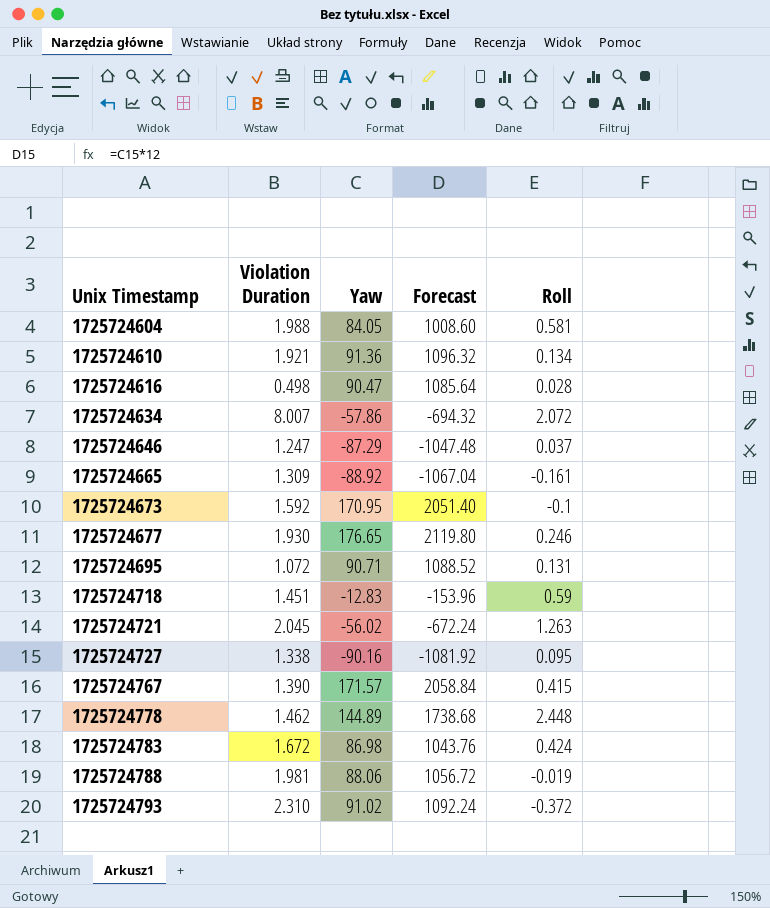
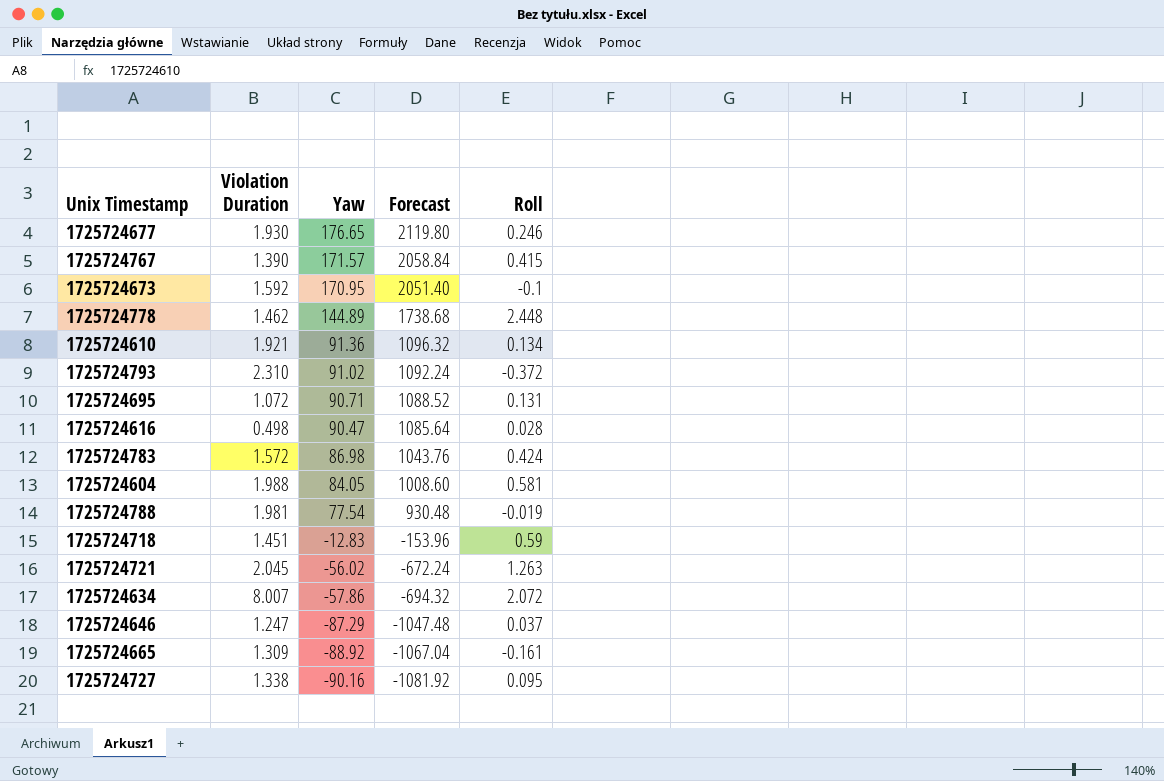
row order: Unix Timestamp ascending -> Yaw descending
1725724783 | Violation Duration: 1.672 -> 1.572
1725724788 | Yaw: 88.06 -> 77.54
1725724788 | Forecast: 1056.72 -> 930.48

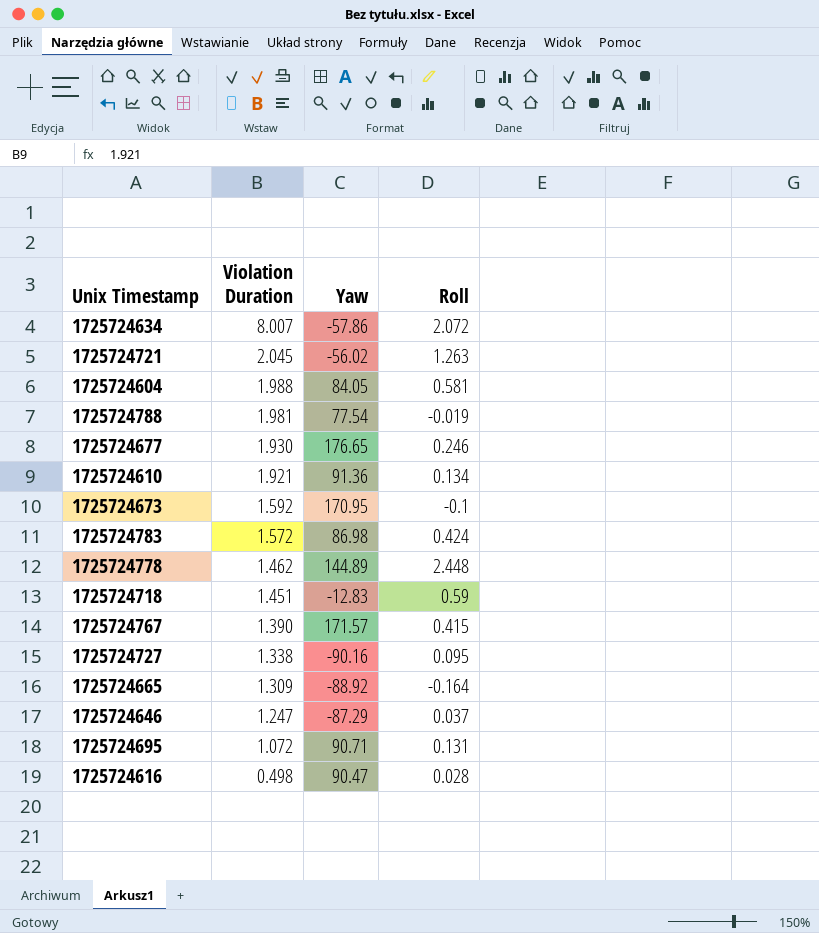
row order: Yaw descending -> Violation Duration descending
column Forecast | formula: [Yaw] * 12 -> none
row 1725724793: 2.310 | 91.02 | 1092.24 | -0.372 -> none
1725724665 | Roll: -0.161 -> -0.164

